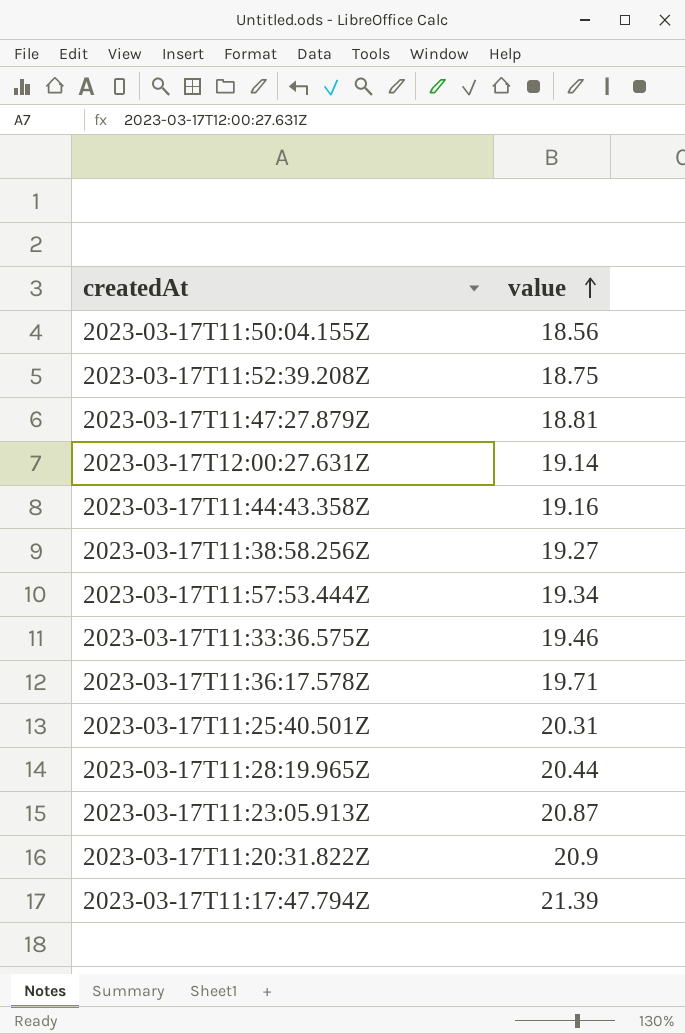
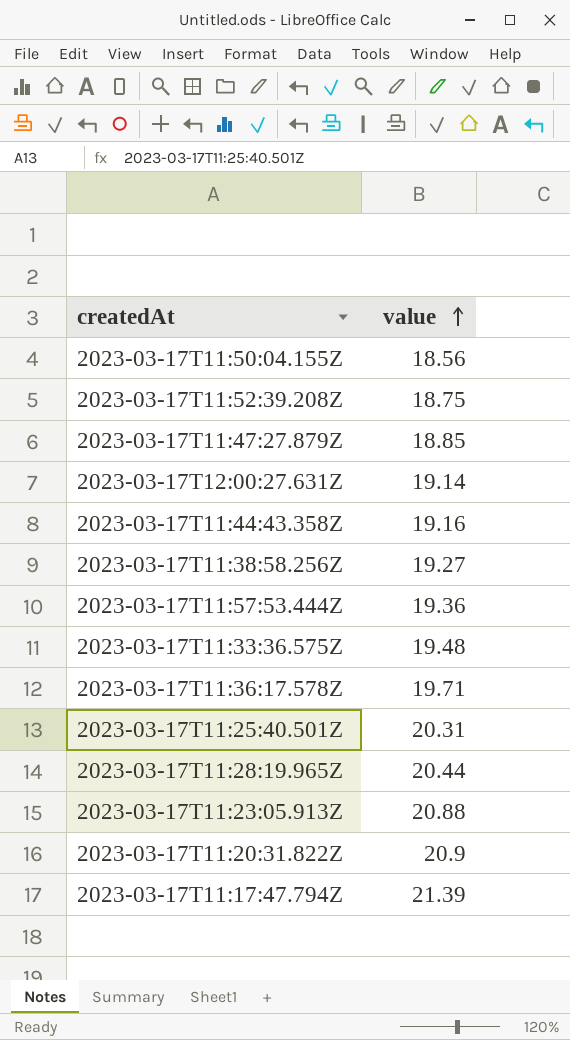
2023-03-17T11:47:27.879Z | value: 18.81 -> 18.85
2023-03-17T11:57:53.444Z | value: 19.34 -> 19.36
2023-03-17T11:33:36.575Z | value: 19.46 -> 19.48
2023-03-17T11:23:05.913Z | value: 20.87 -> 20.88

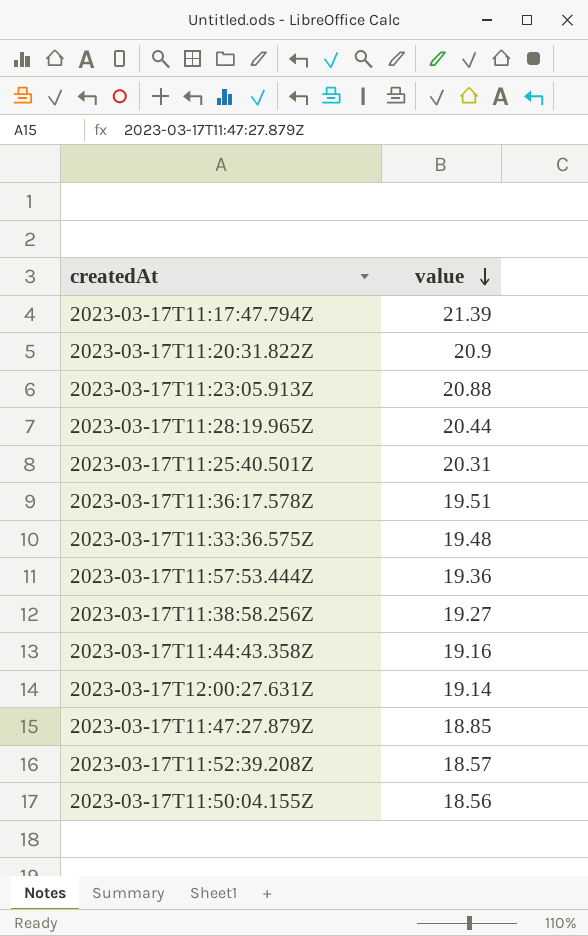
row order: value ascending -> value descending
2023-03-17T11:36:17.578Z | value: 19.71 -> 19.51
2023-03-17T11:52:39.208Z | value: 18.75 -> 18.57

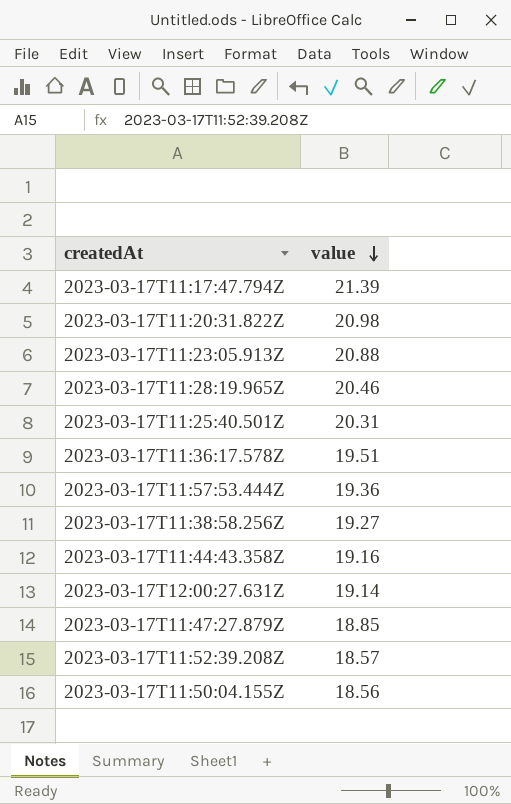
row 2023-03-17T11:33:36.575Z: 19.48 -> none
2023-03-17T11:20:31.822Z | value: 20.9 -> 20.98
2023-03-17T11:28:19.965Z | value: 20.44 -> 20.46

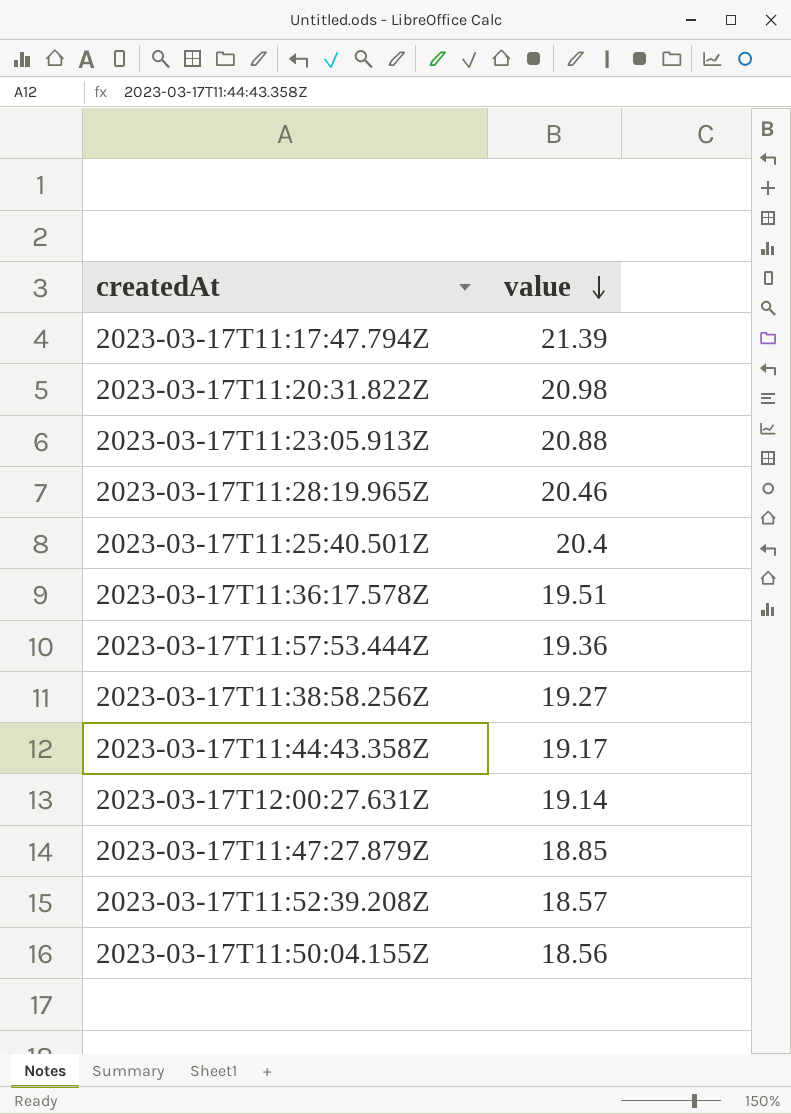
2023-03-17T11:25:40.501Z | value: 20.31 -> 20.4
2023-03-17T11:44:43.358Z | value: 19.16 -> 19.17

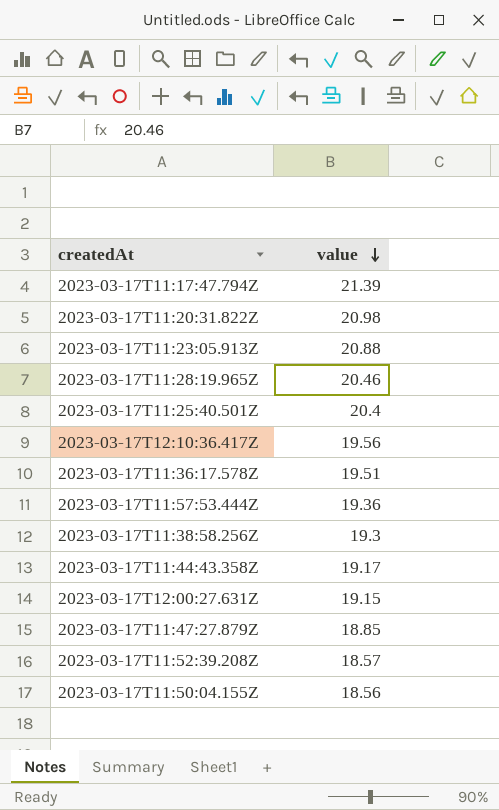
row 2023-03-17T12:10:36.417Z: none -> 19.56
2023-03-17T11:38:58.256Z | value: 19.27 -> 19.3
2023-03-17T12:00:27.631Z | value: 19.14 -> 19.15

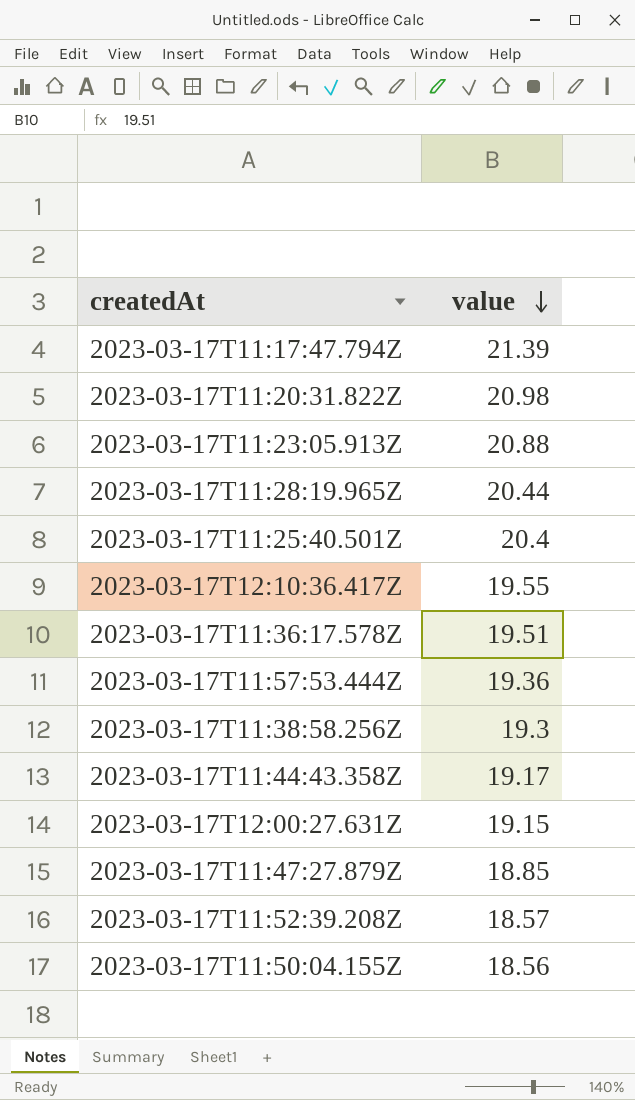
2023-03-17T11:28:19.965Z | value: 20.46 -> 20.44
2023-03-17T12:10:36.417Z | value: 19.56 -> 19.55

